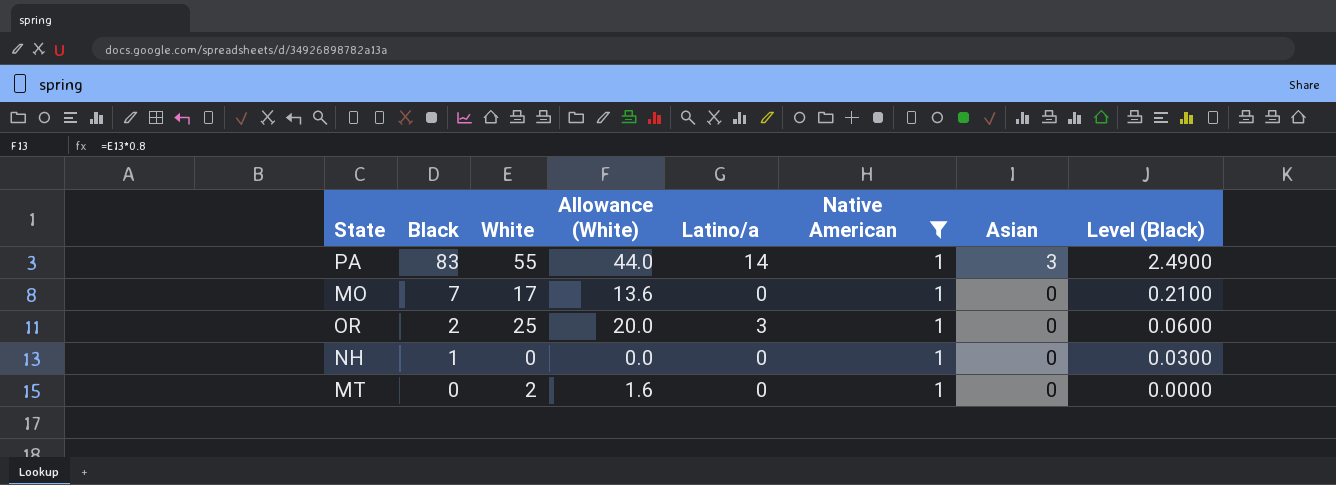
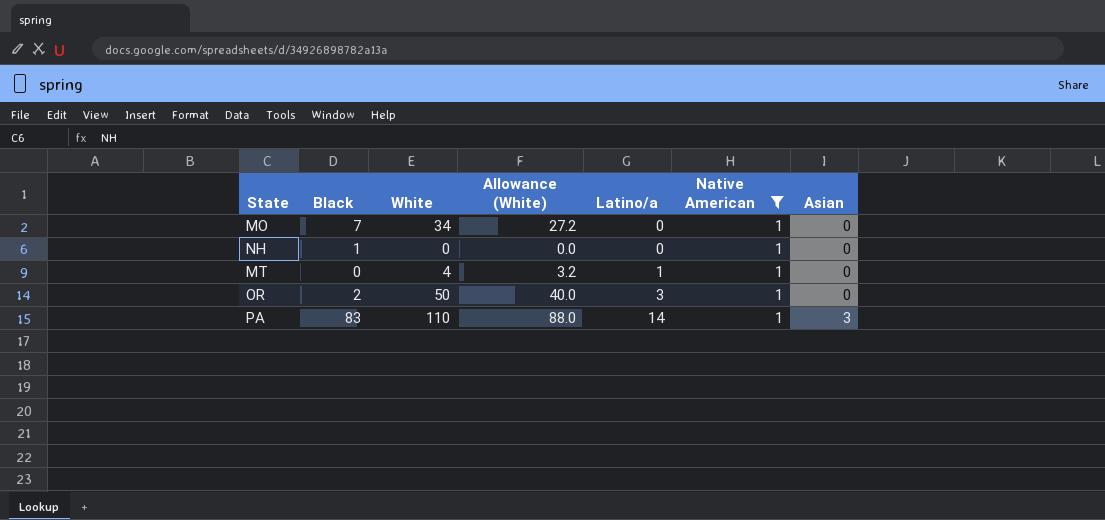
row order: Black descending -> Latino/a ascending
column Level (Black) | formula: [Black] * 0.03 -> none
MO | White: 17 -> 34
MO | Allowance (White): 13.6 -> 27.2
MT | White: 2 -> 4
MT | Allowance (White): 1.6 -> 3.2
MT | Latino/a: 0 -> 1
OR | White: 25 -> 50
OR | Allowance (White): 20.0 -> 40.0
PA | White: 55 -> 110
PA | Allowance (White): 44.0 -> 88.0

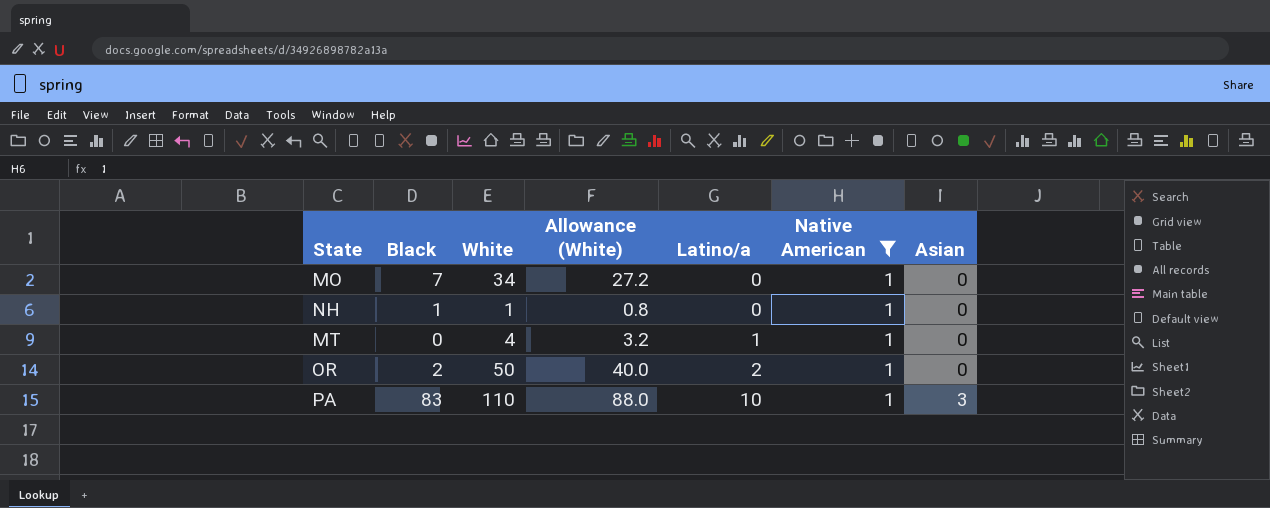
NH | White: 0 -> 1
NH | Allowance (White): 0.0 -> 0.8
OR | Latino/a: 3 -> 2
PA | Latino/a: 14 -> 10

